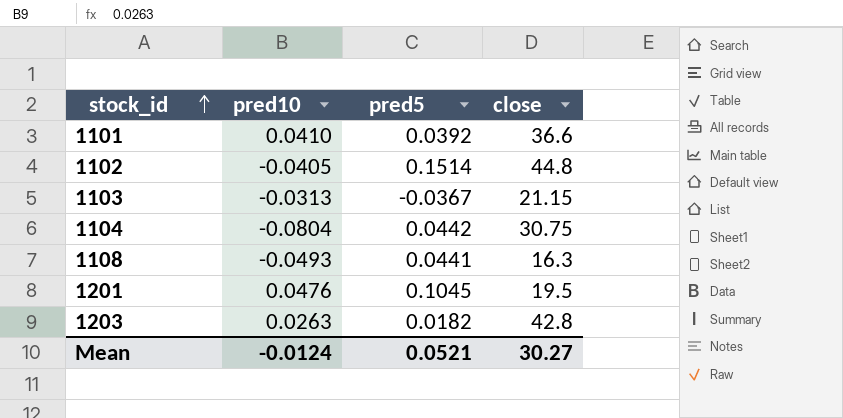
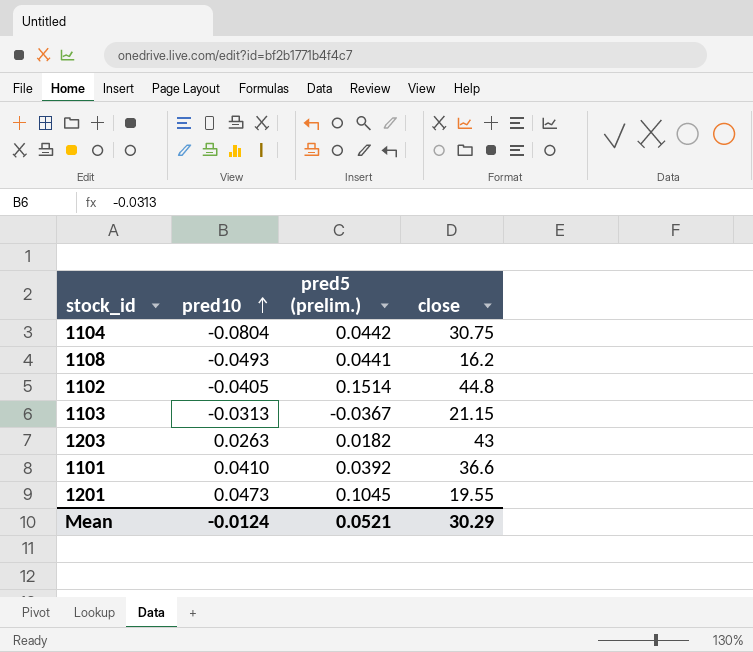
row order: stock_id ascending -> pred10 ascending
column name: pred5 -> pred5 (prelim.)
1108 | close: 16.3 -> 16.2
1203 | close: 42.8 -> 43
1201 | pred10: 0.0476 -> 0.0473
1201 | close: 19.5 -> 19.55
Mean | close: 30.27 -> 30.29

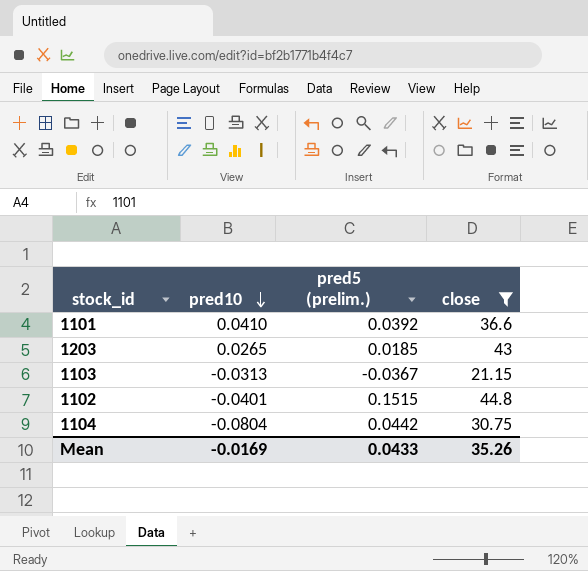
filter: none -> close >= 21.15
row order: pred10 ascending -> pred10 descending
1203 | pred10: 0.0263 -> 0.0265
1203 | pred5 (prelim.): 0.0182 -> 0.0185
1102 | pred10: -0.0405 -> -0.0401
1102 | pred5 (prelim.): 0.1514 -> 0.1515
Mean | pred10: -0.0124 -> -0.0169
Mean | pred5 (prelim.): 0.0521 -> 0.0433
Mean | close: 30.29 -> 35.26

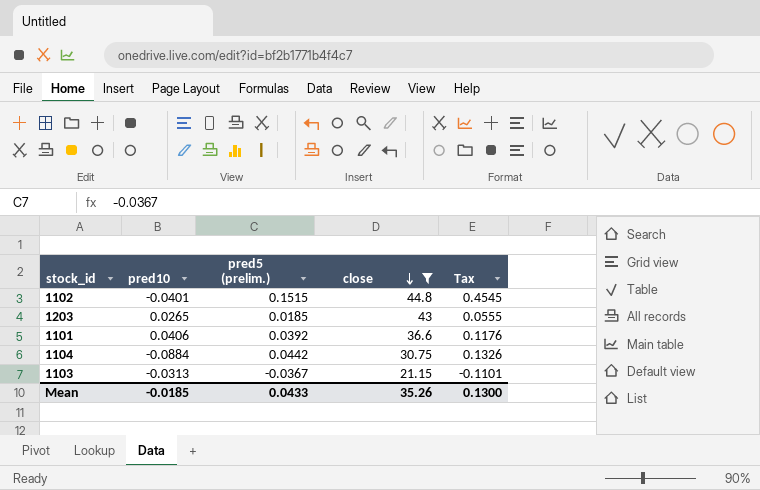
row order: pred10 descending -> close descending
column Tax | formula: none -> [pred5 (prelim.)] * 3
1101 | pred10: 0.0410 -> 0.0406
1104 | pred10: -0.0804 -> -0.0884
Mean | pred10: -0.0169 -> -0.0185

